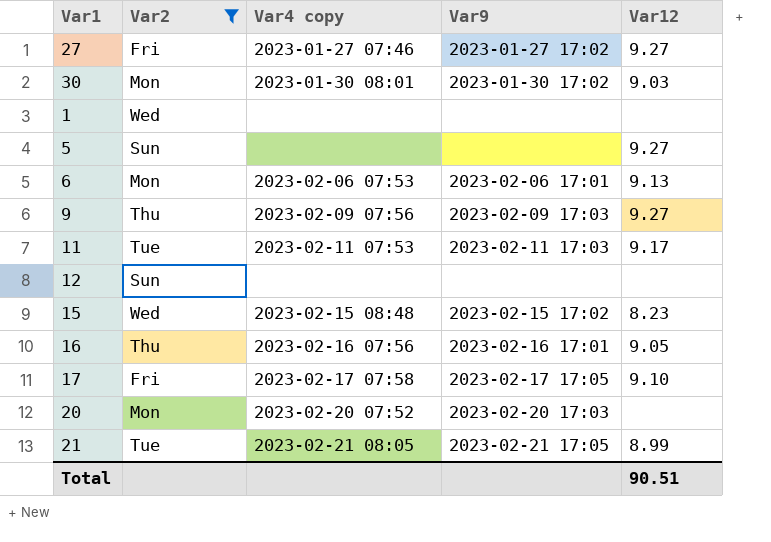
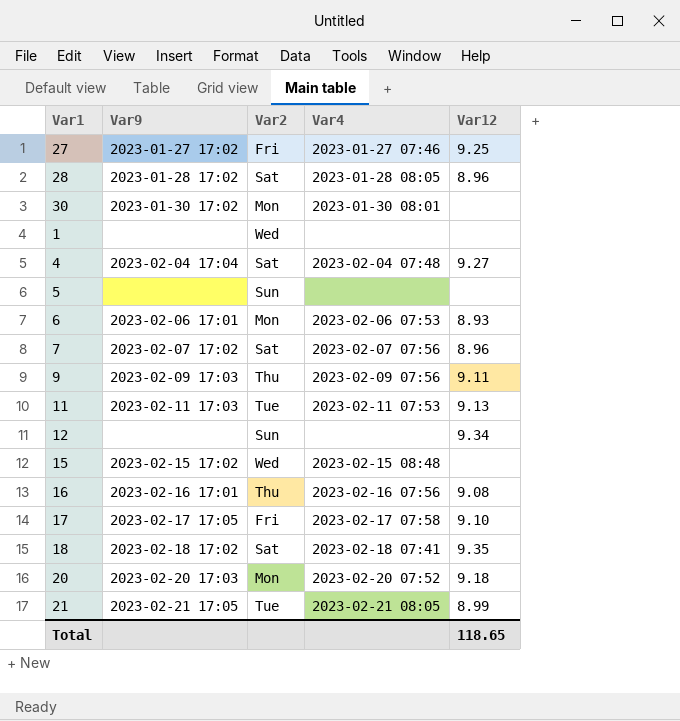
filter: Var2 != Sat -> none
column Var9 | position: 4 -> 2
column name: Var4 copy -> Var4
27 | Var12: 9.27 -> 9.25
30 | Var12: 9.03 -> none
5 | Var12: 9.27 -> none
6 | Var12: 9.13 -> 8.93
9 | Var12: 9.27 -> 9.11
11 | Var12: 9.17 -> 9.13
12 | Var12: none -> 9.34
15 | Var12: 8.23 -> none
16 | Var12: 9.05 -> 9.08
20 | Var12: none -> 9.18
Total | Var12: 90.51 -> 118.65

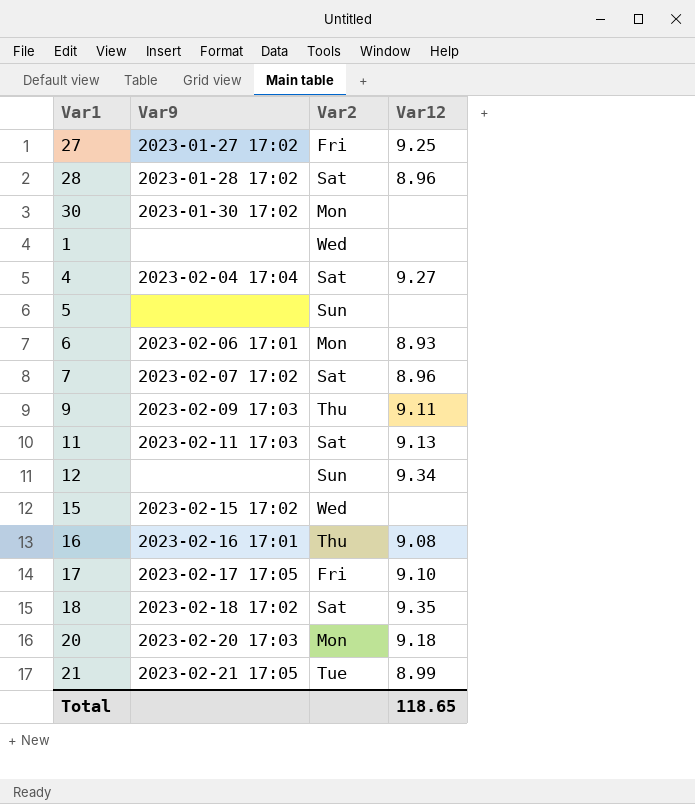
column Var4 | position: 4 -> none
11 | Var2: Tue -> Sat

